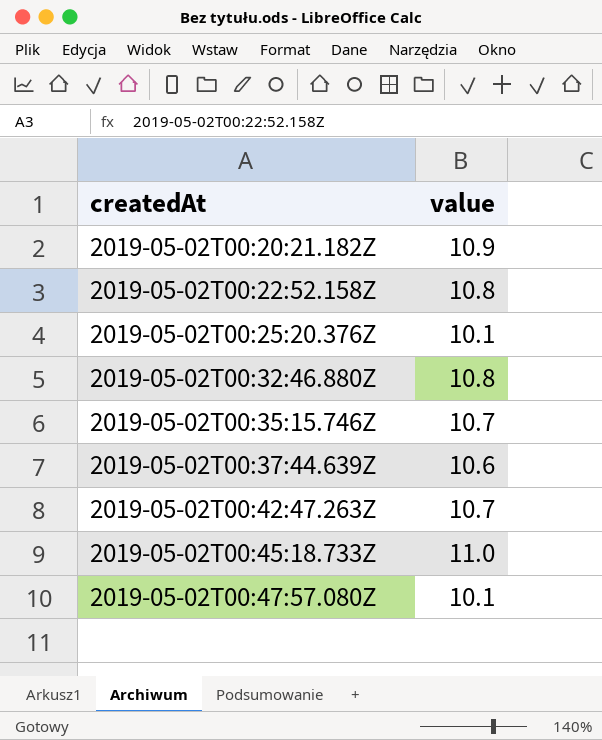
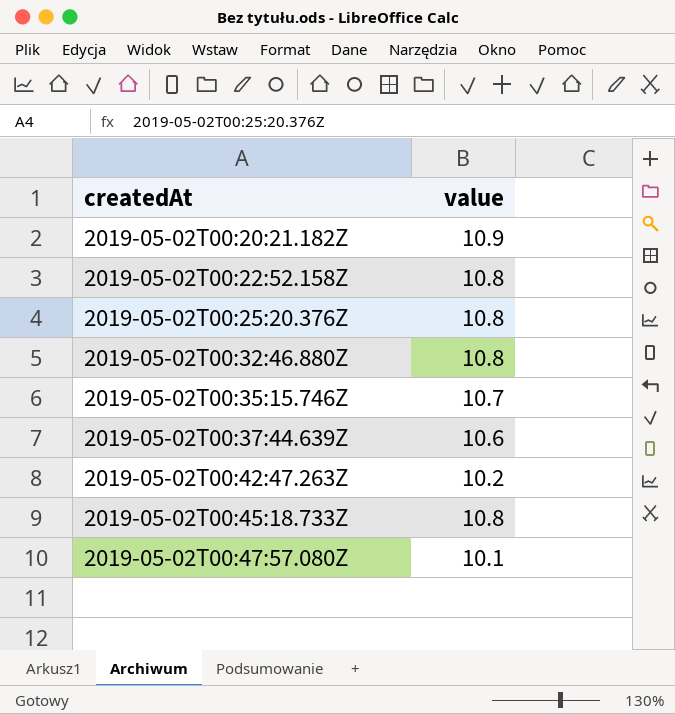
2019-05-02T00:25:20.376Z | value: 10.1 -> 10.8
2019-05-02T00:42:47.263Z | value: 10.7 -> 10.2
2019-05-02T00:45:18.733Z | value: 11.0 -> 10.8

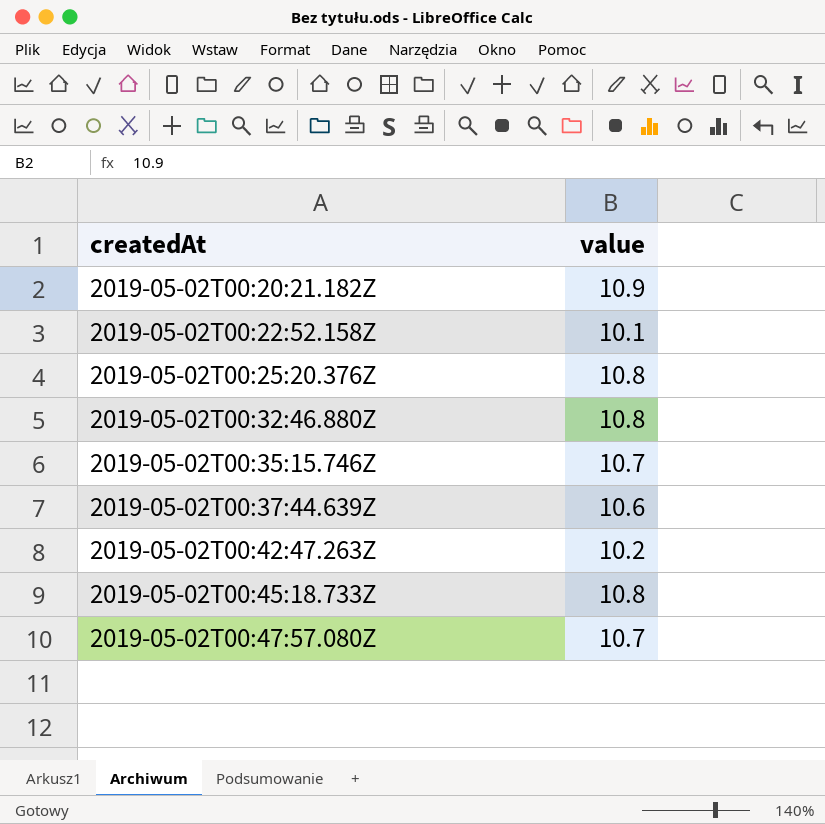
2019-05-02T00:22:52.158Z | value: 10.8 -> 10.1
2019-05-02T00:47:57.080Z | value: 10.1 -> 10.7

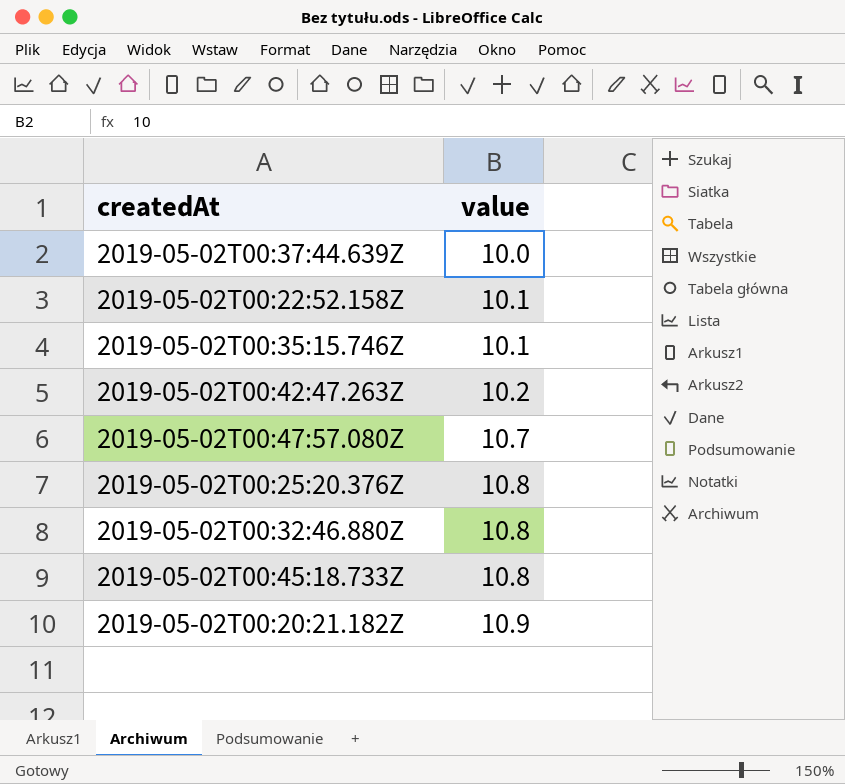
row order: createdAt ascending -> value ascending
2019-05-02T00:37:44.639Z | value: 10.6 -> 10.0
2019-05-02T00:35:15.746Z | value: 10.7 -> 10.1

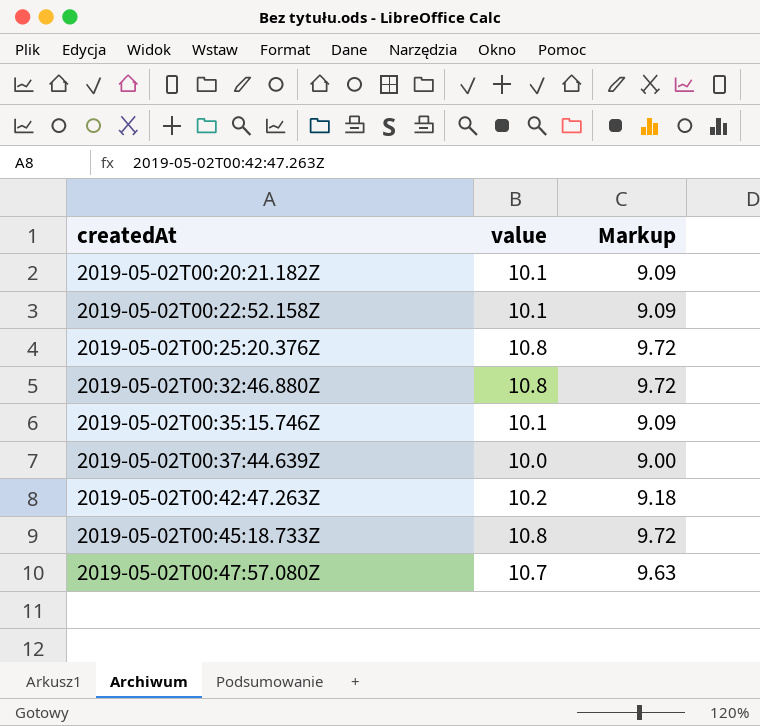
row order: value ascending -> createdAt ascending
column Markup | formula: none -> [value] * 0.9
2019-05-02T00:20:21.182Z | value: 10.9 -> 10.1

